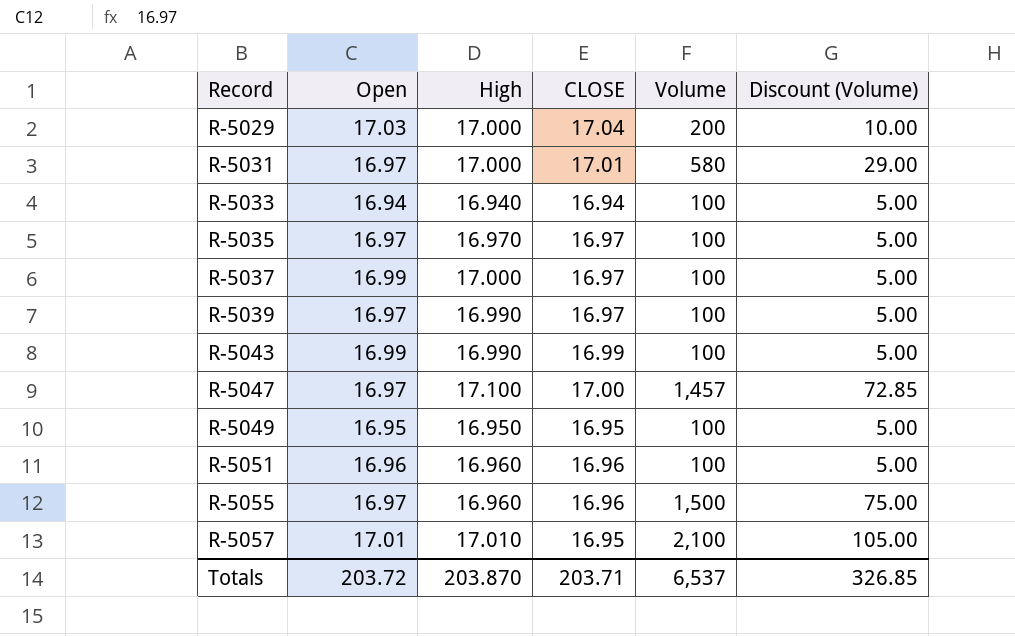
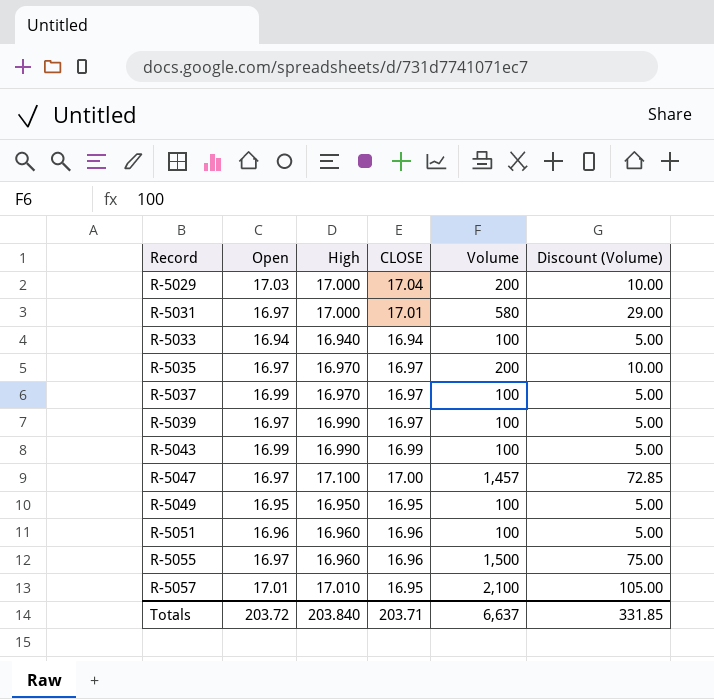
R-5035 | Volume: 100 -> 200
R-5035 | Discount (Volume): 5.00 -> 10.00
R-5037 | High: 17.000 -> 16.970
Totals | High: 203.870 -> 203.840
Totals | Volume: 6,537 -> 6,637
Totals | Discount (Volume): 326.85 -> 331.85

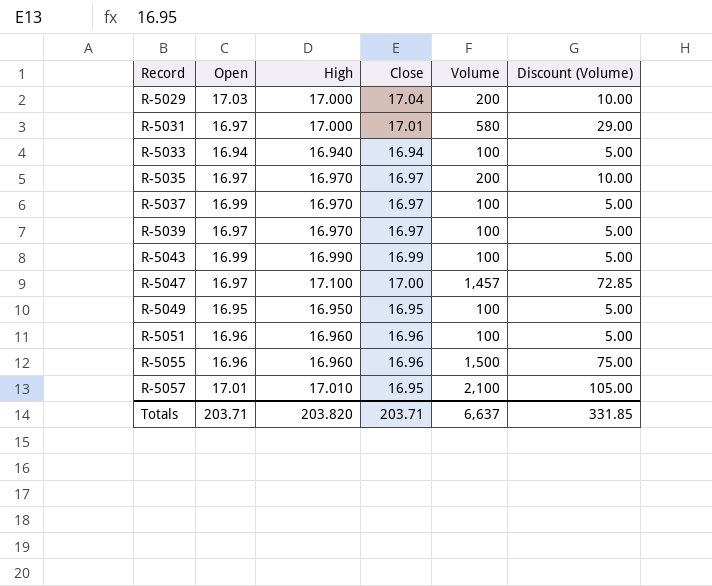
column name: CLOSE -> Close
R-5039 | High: 16.990 -> 16.970
R-5055 | Open: 16.97 -> 16.96
Totals | Open: 203.72 -> 203.71
Totals | High: 203.840 -> 203.820

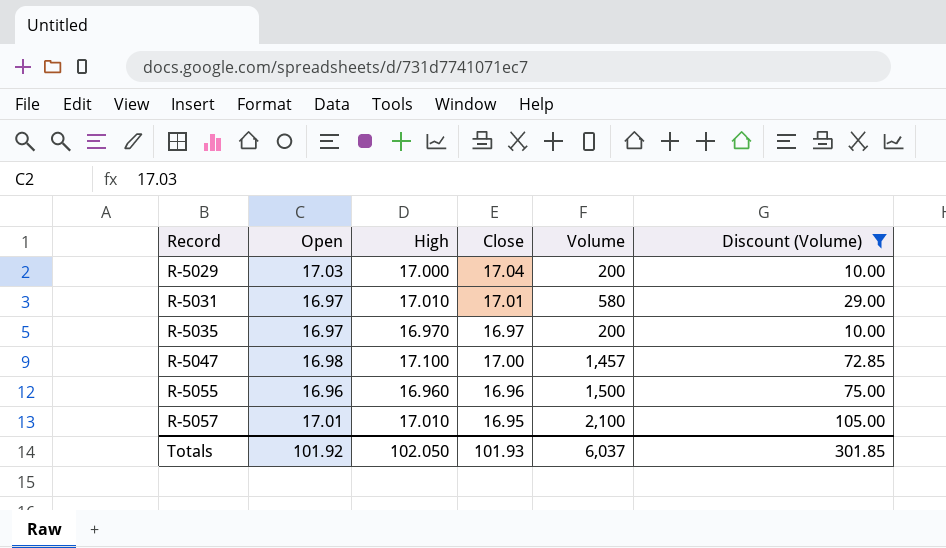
filter: none -> Discount (Volume) != 5.00
R-5031 | High: 17.000 -> 17.010
R-5047 | Open: 16.97 -> 16.98
Totals | Open: 203.71 -> 101.92
Totals | High: 203.820 -> 102.050
Totals | Close: 203.71 -> 101.93
Totals | Volume: 6,637 -> 6,037
Totals | Discount (Volume): 331.85 -> 301.85

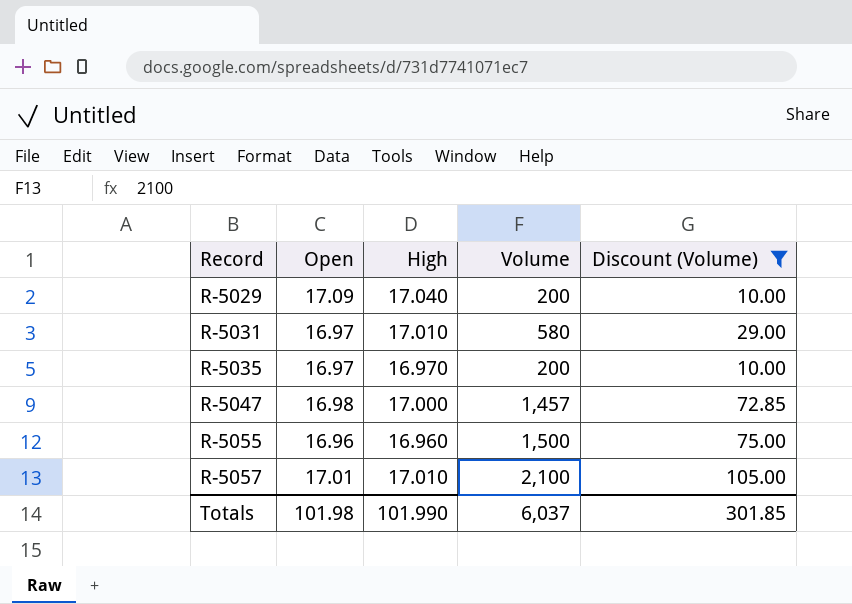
column Close | position: 4 -> none
R-5029 | Open: 17.03 -> 17.09
R-5029 | High: 17.000 -> 17.040
R-5047 | High: 17.100 -> 17.000
Totals | Open: 101.92 -> 101.98
Totals | High: 102.050 -> 101.990

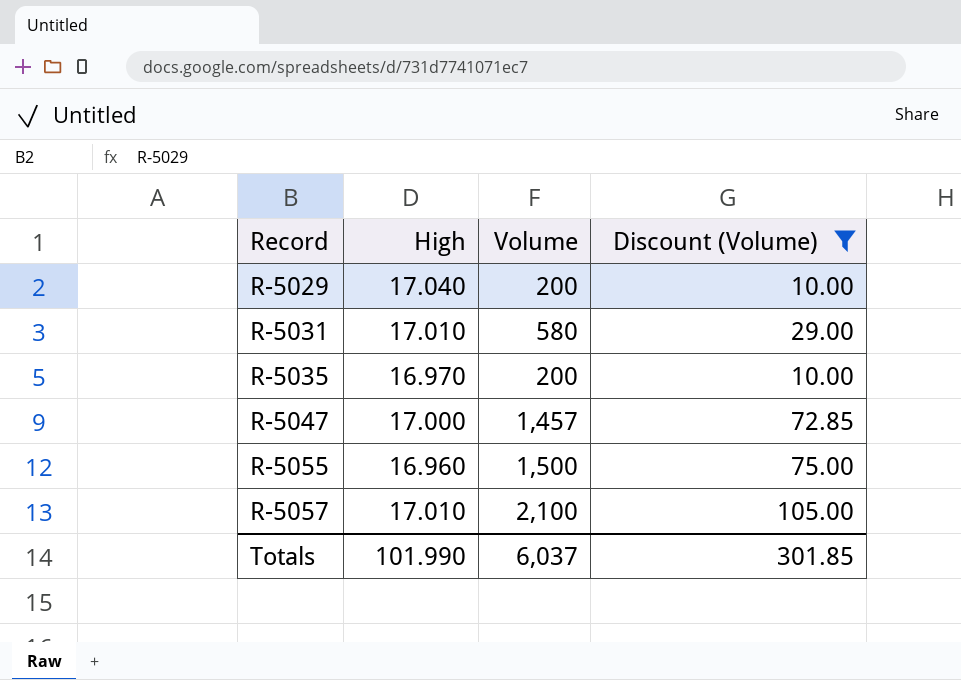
column Open | position: 2 -> none

